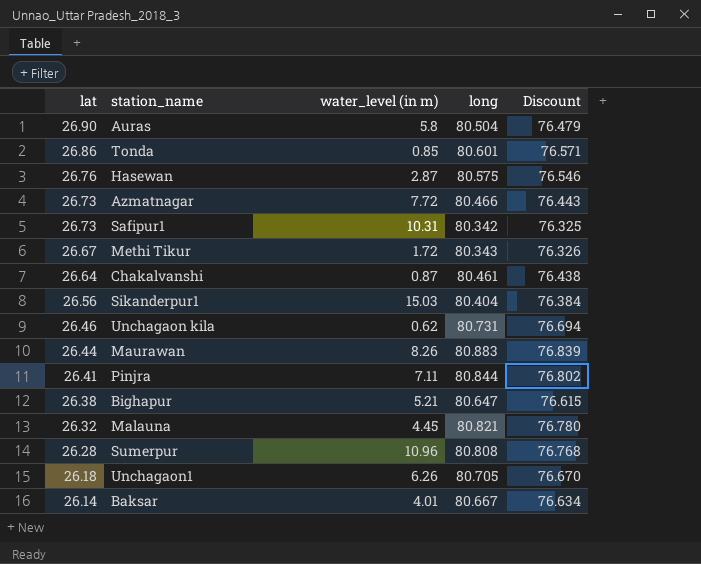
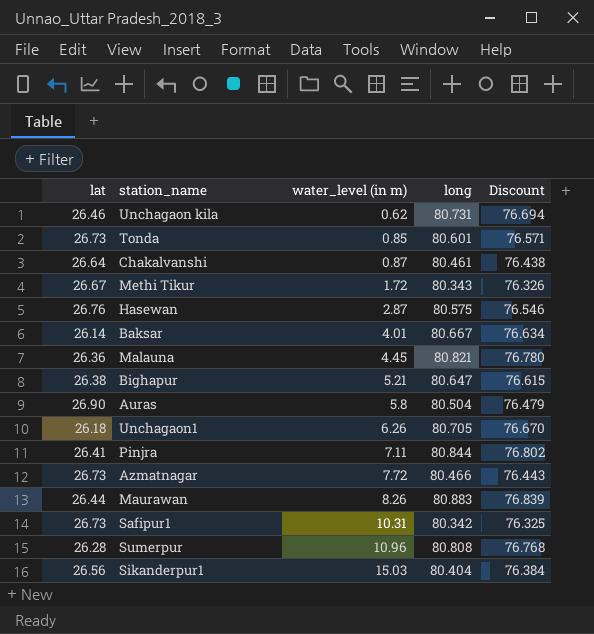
row order: lat descending -> water_level (in m) ascending
Tonda | lat: 26.86 -> 26.73
Malauna | lat: 26.32 -> 26.36

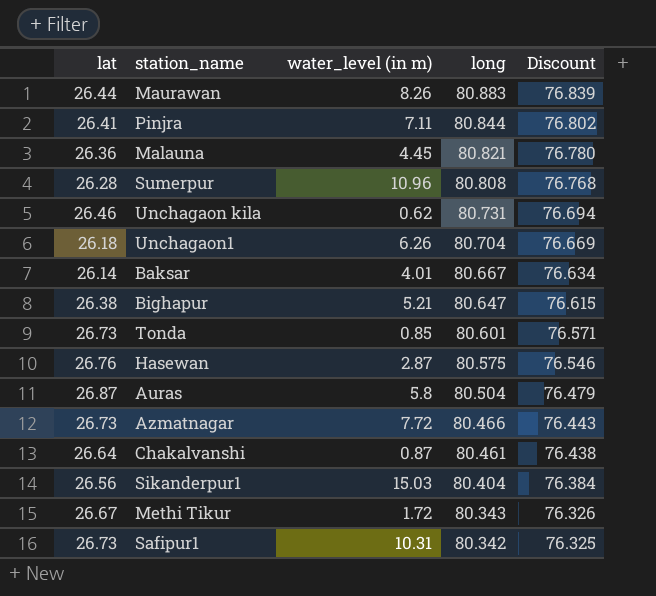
row order: water_level (in m) ascending -> long descending
Unchagaon1 | long: 80.705 -> 80.704
Unchagaon1 | Discount: 76.670 -> 76.669
Auras | lat: 26.90 -> 26.87

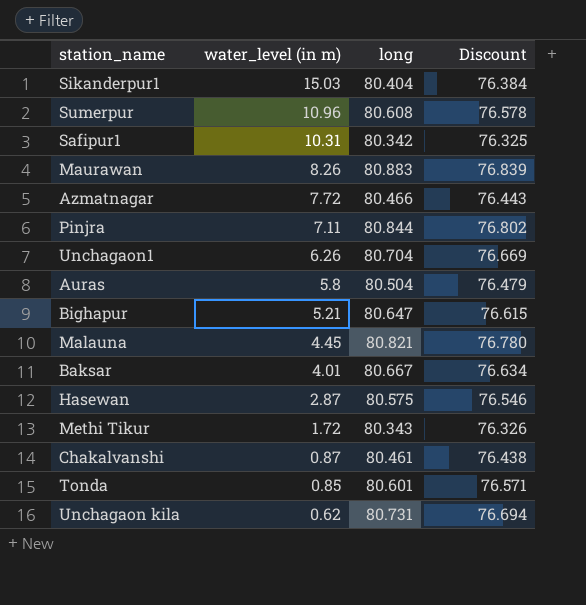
row order: long descending -> water_level (in m) descending
column lat | position: 1 -> none
Sumerpur | long: 80.808 -> 80.608
Sumerpur | Discount: 76.768 -> 76.578

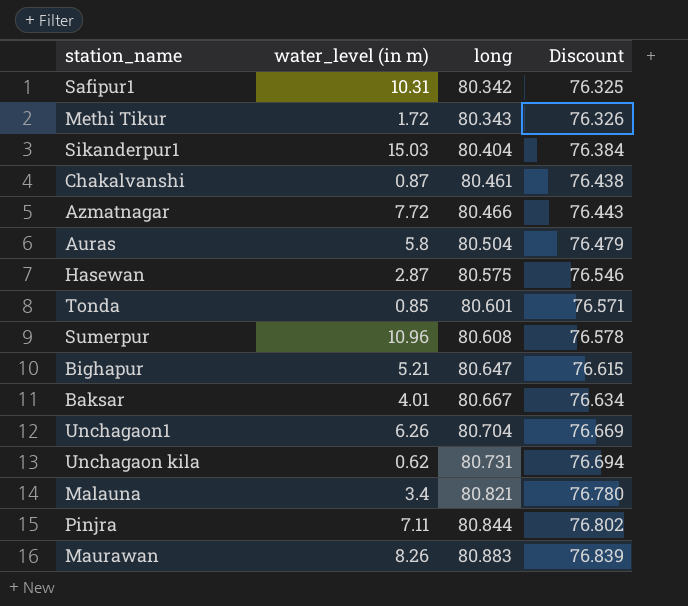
row order: water_level (in m) descending -> long ascending
Malauna | water_level (in m): 4.45 -> 3.4

